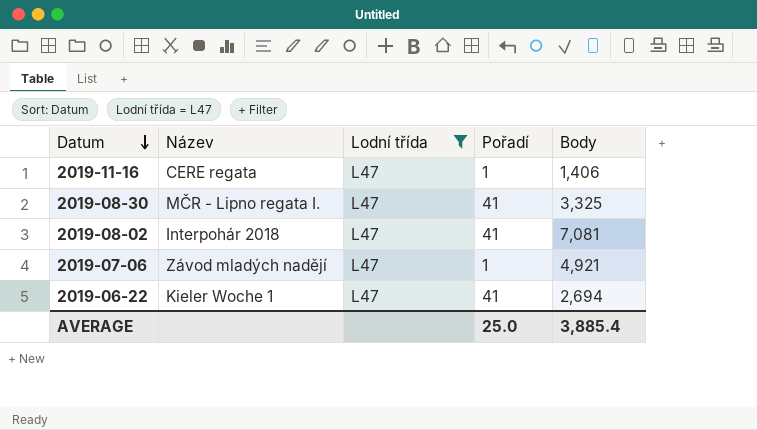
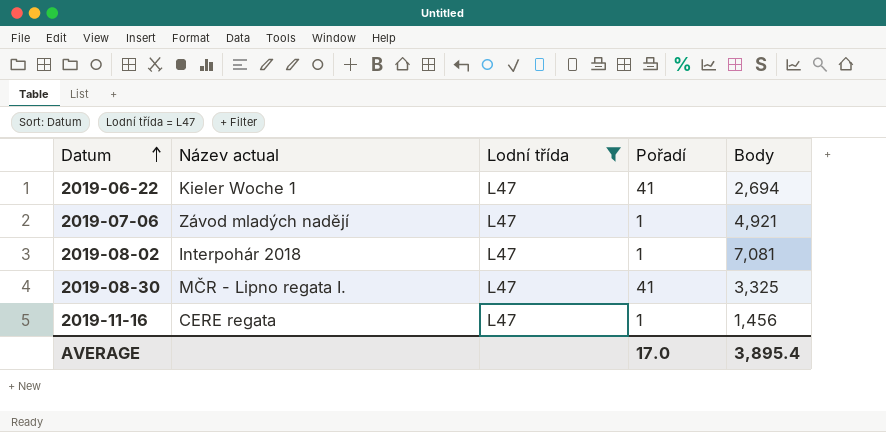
row order: Datum descending -> Datum ascending
column name: Název -> Název actual
2019-08-02 | Pořadí: 41 -> 1
2019-11-16 | Body: 1,406 -> 1,456
AVERAGE | Pořadí: 25.0 -> 17.0
AVERAGE | Body: 3,885.4 -> 3,895.4

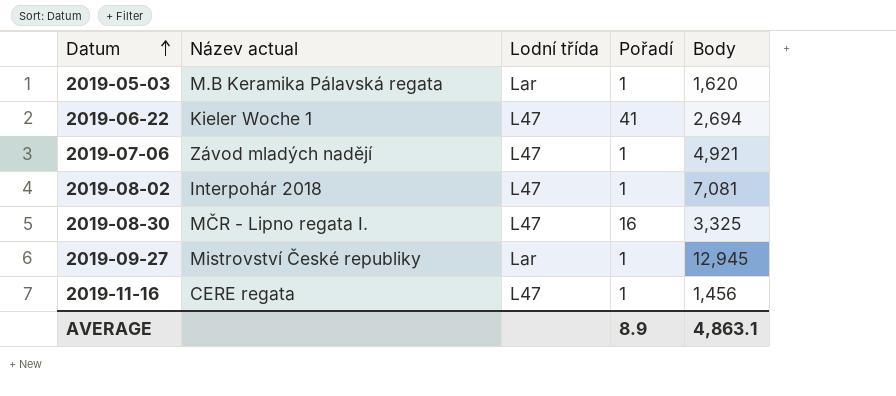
filter: Lodní třída = L47 -> none
2019-08-30 | Pořadí: 41 -> 16
AVERAGE | Pořadí: 17.0 -> 8.9
AVERAGE | Body: 3,895.4 -> 4,863.1

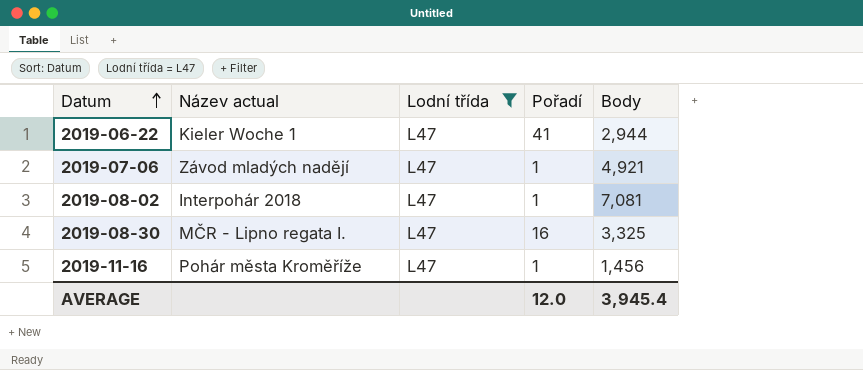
filter: none -> Lodní třída = L47
2019-06-22 | Body: 2,694 -> 2,944
2019-11-16 | Název actual: CERE regata -> Pohár města Kroměříže
AVERAGE | Pořadí: 8.9 -> 12.0
AVERAGE | Body: 4,863.1 -> 3,945.4

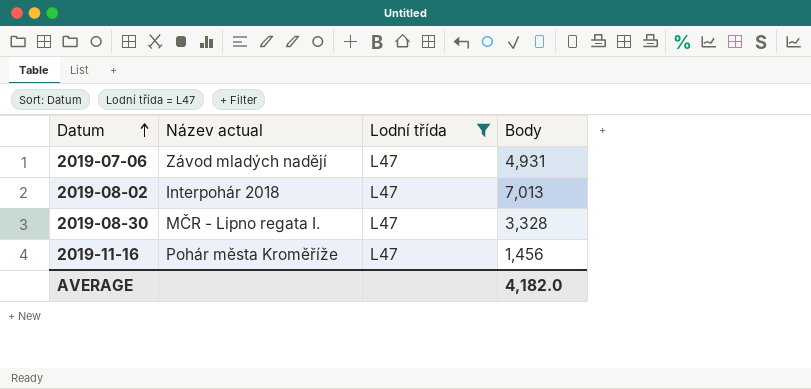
column Pořadí | position: 4 -> none
row 2019-06-22: Kieler Woche 1 | L47 | 41 | 2,944 -> none
2019-07-06 | Body: 4,921 -> 4,931
2019-08-02 | Body: 7,081 -> 7,013
2019-08-30 | Body: 3,325 -> 3,328
AVERAGE | Body: 3,945.4 -> 4,182.0

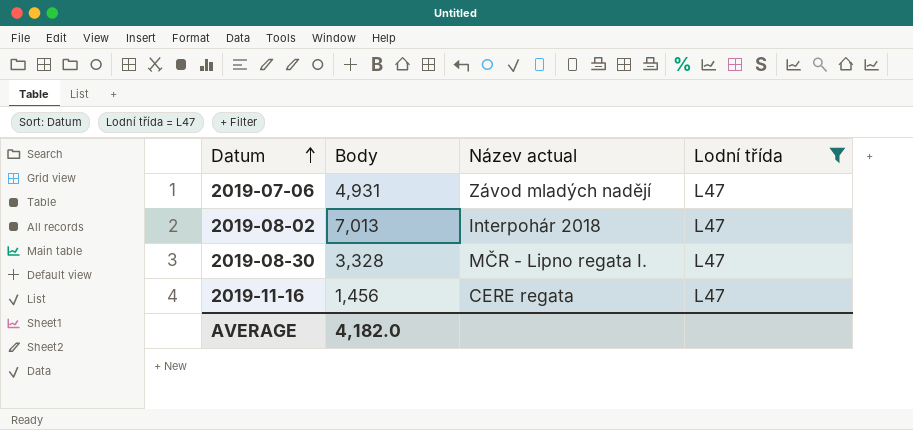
column Body | position: 4 -> 2
2019-11-16 | Název actual: Pohár města Kroměříže -> CERE regata

